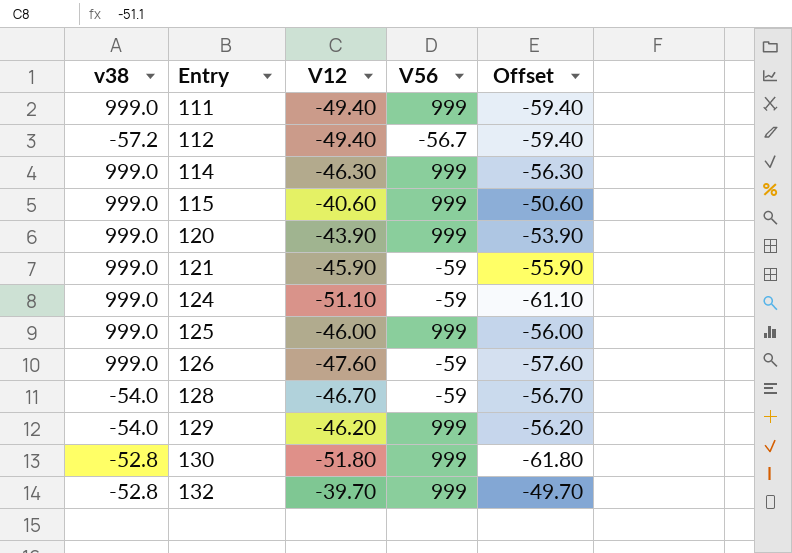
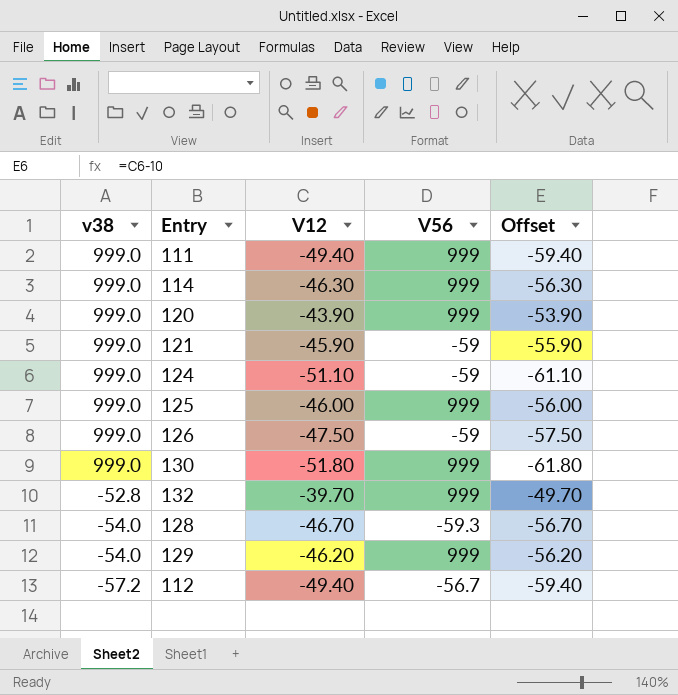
row order: Entry ascending -> v38 descending
row 115: 999.0 | -40.60 | 999 | -50.60 -> none
126 | V12: -47.60 -> -47.50
126 | Offset: -57.60 -> -57.50
130 | v38: -52.8 -> 999.0
128 | V56: -59 -> -59.3

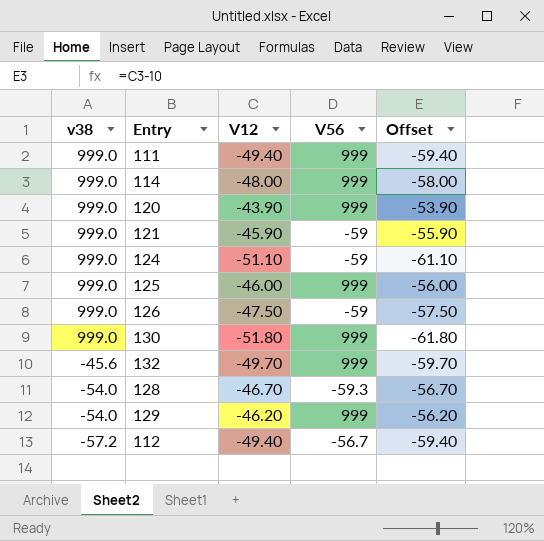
114 | V12: -46.30 -> -48.00
114 | Offset: -56.30 -> -58.00
132 | v38: -52.8 -> -45.6
132 | V12: -39.70 -> -49.70
132 | Offset: -49.70 -> -59.70

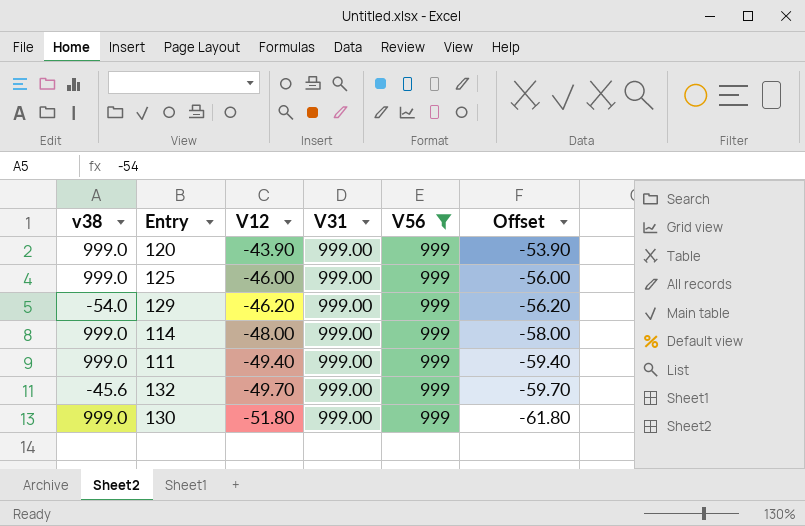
filter: none -> V56 = 999
row order: v38 descending -> V12 descending
column V31 | position: none -> 4

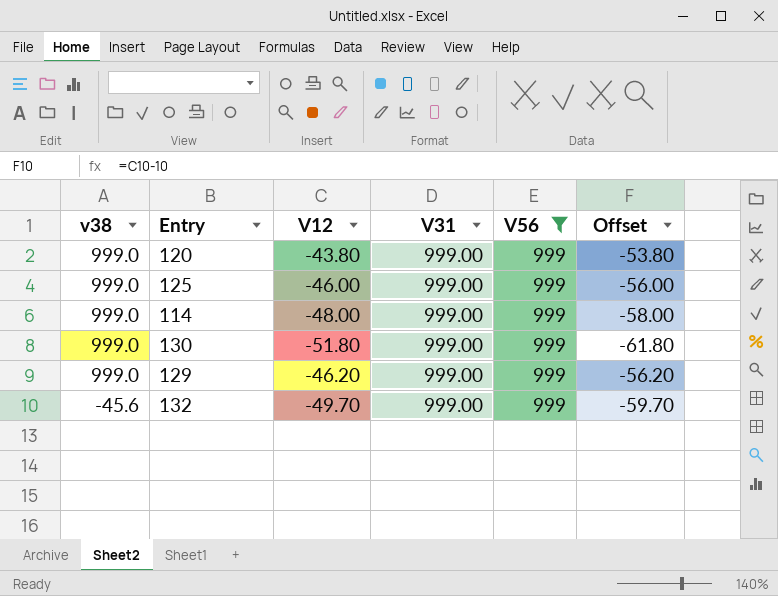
row order: V12 descending -> v38 descending
row 111: 999.0 | -49.40 | 999.00 | 999 | -59.40 -> none
120 | V12: -43.90 -> -43.80
120 | Offset: -53.90 -> -53.80
129 | v38: -54.0 -> 999.0

